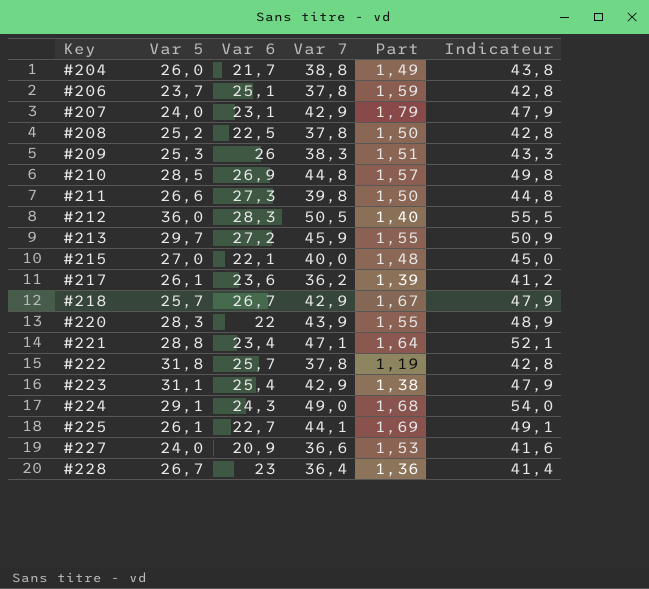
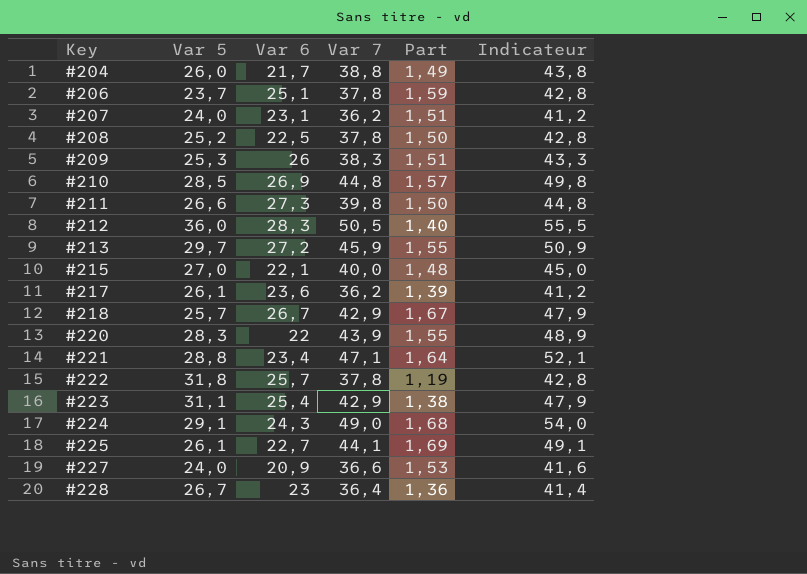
#207 | Var 7: 42,9 -> 36,2
#207 | Part: 1,79 -> 1,51
#207 | Indicateur: 47,9 -> 41,2

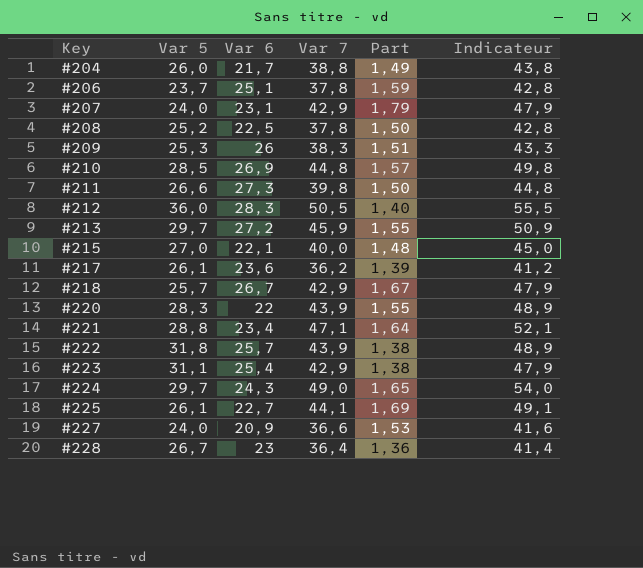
#207 | Var 7: 36,2 -> 42,9
#207 | Part: 1,51 -> 1,79
#207 | Indicateur: 41,2 -> 47,9
#222 | Var 7: 37,8 -> 43,9
#222 | Part: 1,19 -> 1,38
#222 | Indicateur: 42,8 -> 48,9
#224 | Var 5: 29,1 -> 29,7
#224 | Part: 1,68 -> 1,65

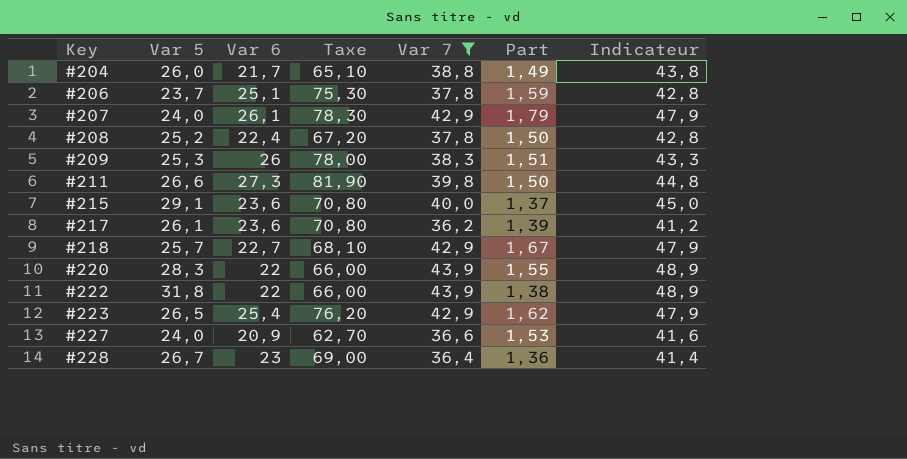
filter: none -> Var 7 <= 43,9
column Taxe | formula: none -> [Var 6] * 3
#207 | Var 6: 23,1 -> 26,1
#208 | Var 6: 22,5 -> 22,4
#215 | Var 5: 27,0 -> 29,1
#215 | Var 6: 22,1 -> 23,6
#215 | Part: 1,48 -> 1,37
#218 | Var 6: 26,7 -> 22,7
#222 | Var 6: 25,7 -> 22
#223 | Var 5: 31,1 -> 26,5
#223 | Part: 1,38 -> 1,62

